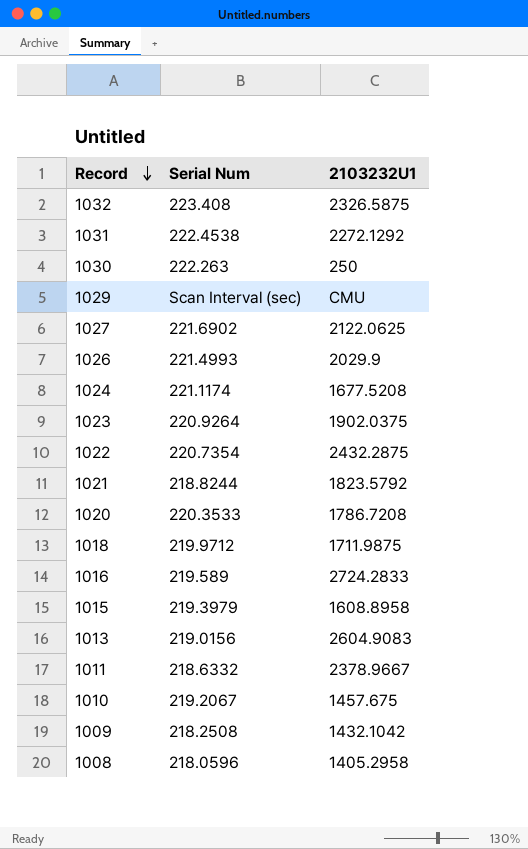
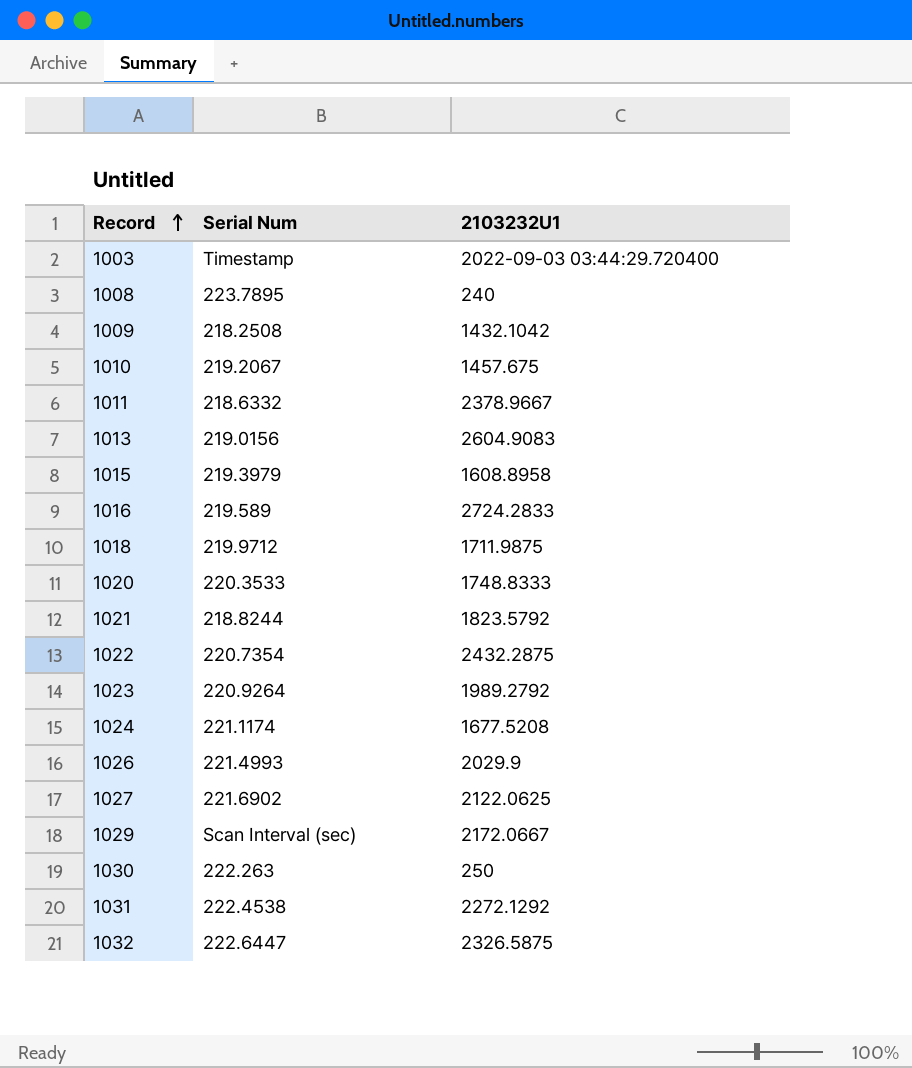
row order: Record descending -> Record ascending
row 1003: none -> Timestamp | 2022-09-03 03:44:29.720400
1008 | Serial Num: 218.0596 -> 223.7895
1008 | 2103232U1: 1405.2958 -> 240
1020 | 2103232U1: 1786.7208 -> 1748.8333
1023 | 2103232U1: 1902.0375 -> 1989.2792
1029 | 2103232U1: CMU -> 2172.0667
1032 | Serial Num: 223.408 -> 222.6447

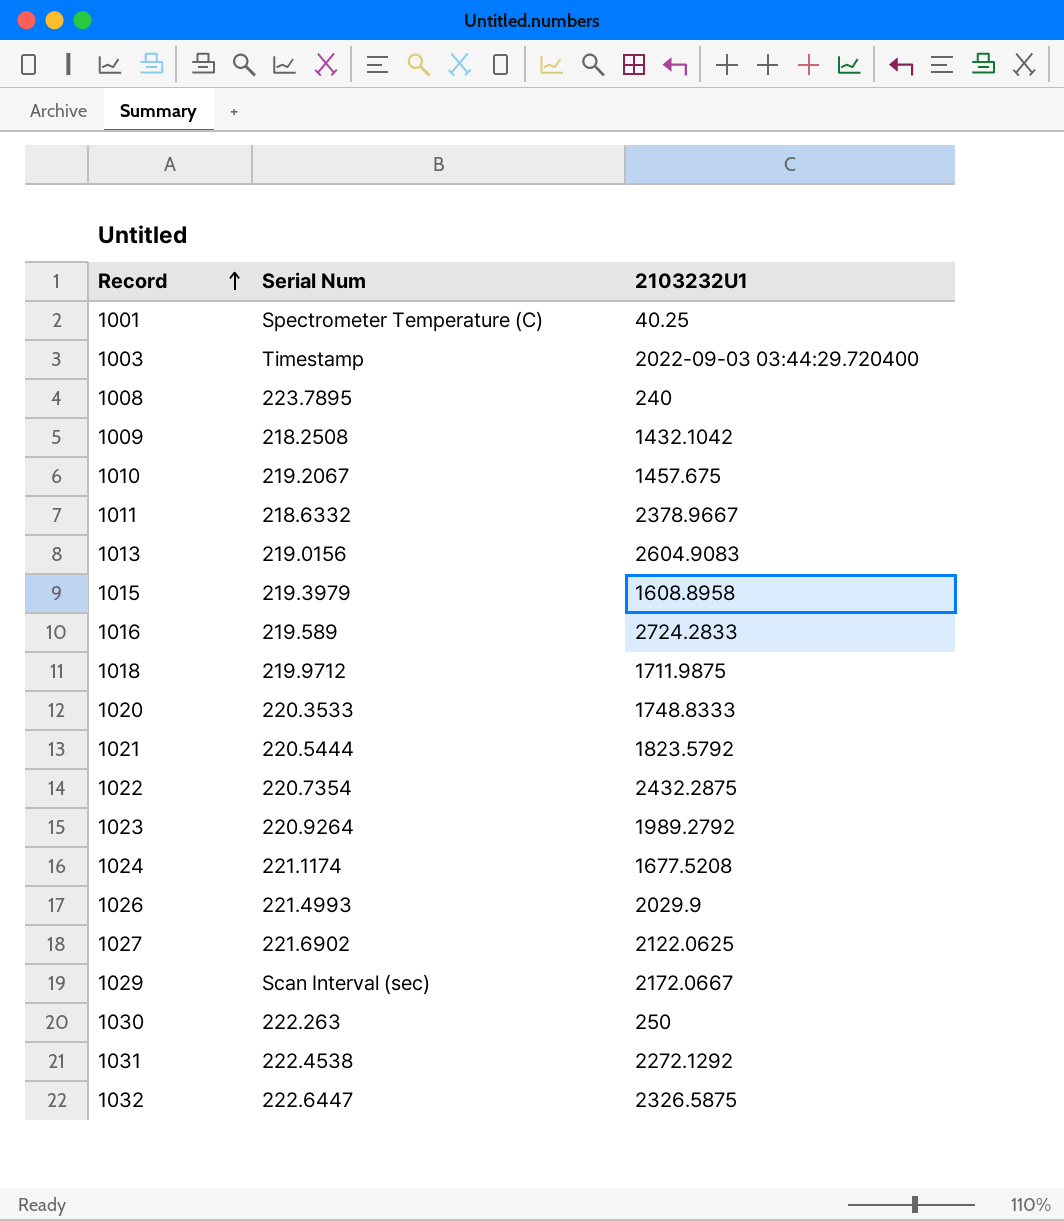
row 1001: none -> Spectrometer Temperature (C) | 40.25
1021 | Serial Num: 218.8244 -> 220.5444

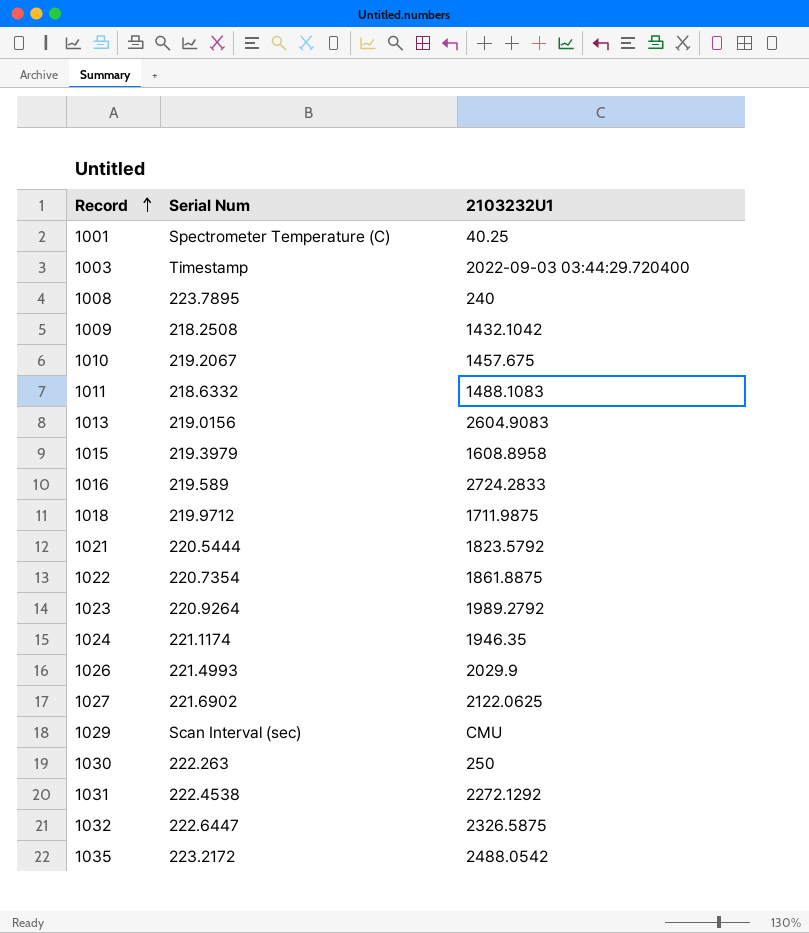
row 1020: 220.3533 | 1748.8333 -> none
1011 | 2103232U1: 2378.9667 -> 1488.1083
1022 | 2103232U1: 2432.2875 -> 1861.8875
1024 | 2103232U1: 1677.5208 -> 1946.35
1029 | 2103232U1: 2172.0667 -> CMU
row 1035: none -> 223.2172 | 2488.0542

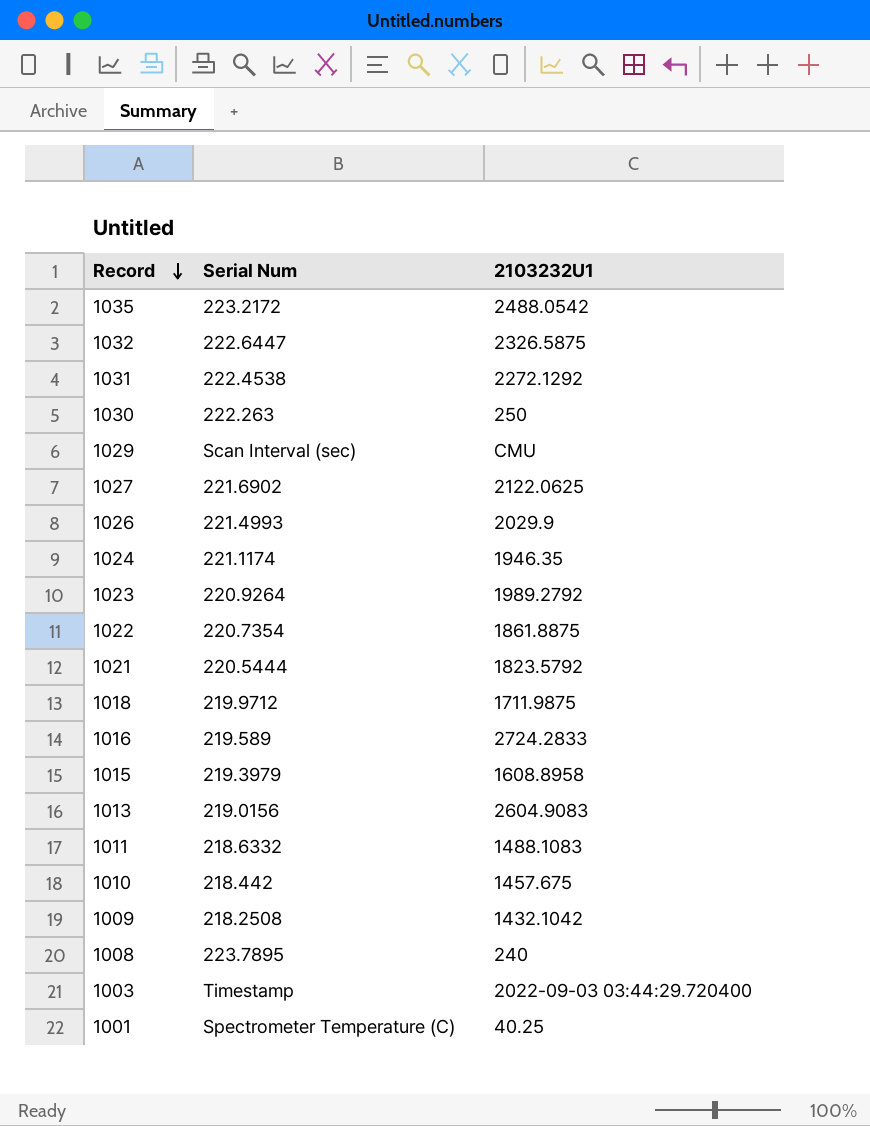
row order: Record ascending -> Record descending
1010 | Serial Num: 219.2067 -> 218.442

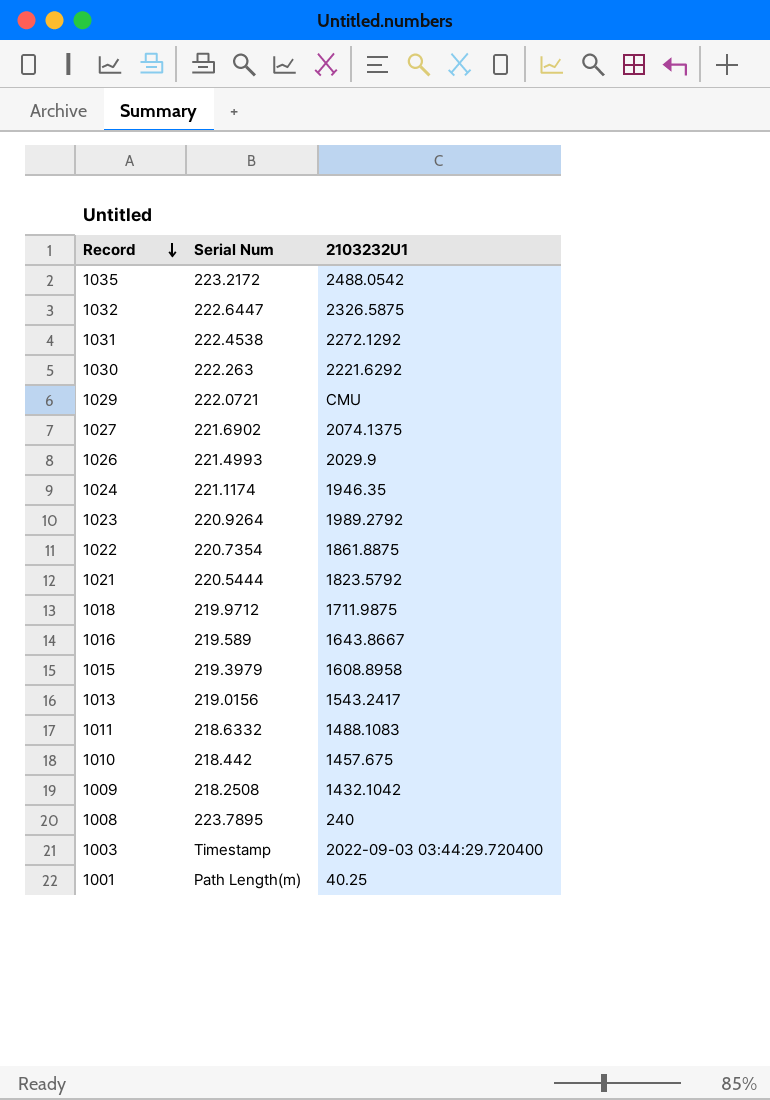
1030 | 2103232U1: 250 -> 2221.6292
1029 | Serial Num: Scan Interval (sec) -> 222.0721
1027 | 2103232U1: 2122.0625 -> 2074.1375
1016 | 2103232U1: 2724.2833 -> 1643.8667
1013 | 2103232U1: 2604.9083 -> 1543.2417
1001 | Serial Num: Spectrometer Temperature (C) -> Path Length(m)

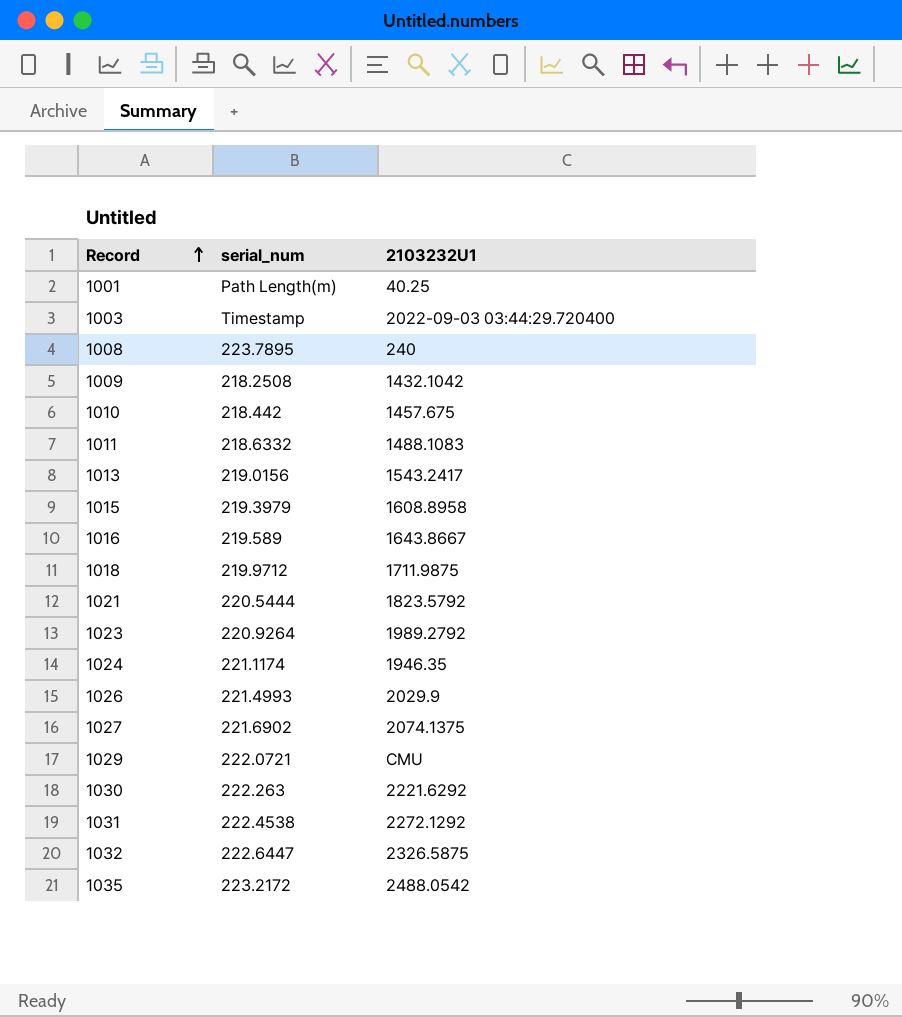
row order: Record descending -> Record ascending
column name: Serial Num -> serial_num
row 1022: 220.7354 | 1861.8875 -> none

